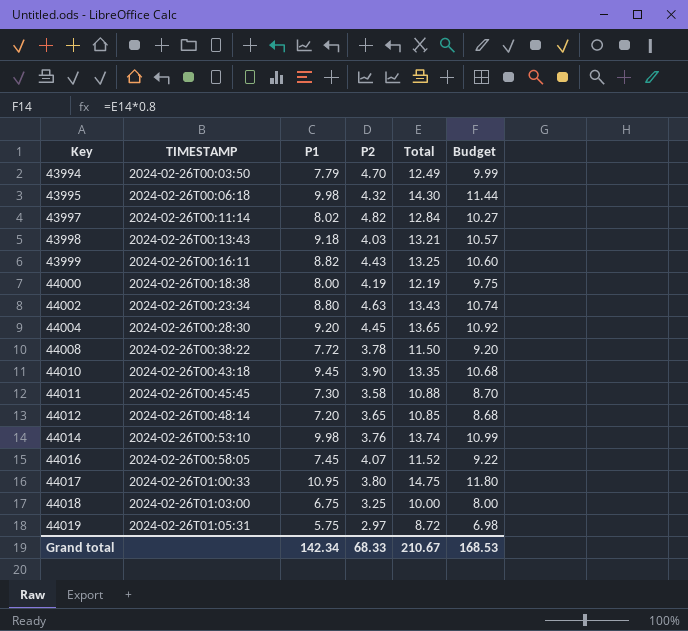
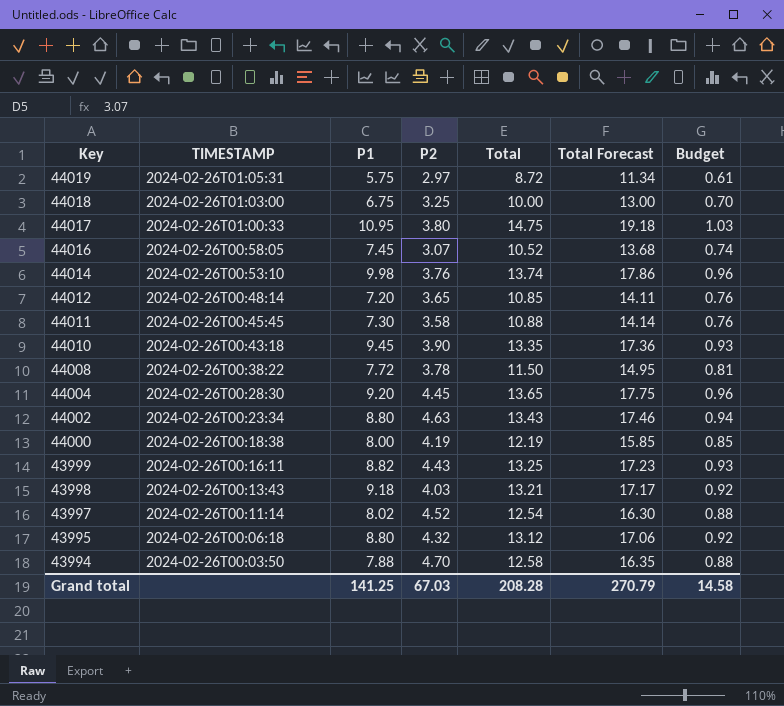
row order: Key ascending -> Key descending
column Total Forecast | formula: none -> [Total] * 1.3
column Budget | formula: [Total] * 0.8 -> [Total] * 0.07
44016 | P2: 4.07 -> 3.07
44016 | Total: 11.52 -> 10.52
43997 | P2: 4.82 -> 4.52
43997 | Total: 12.84 -> 12.54
43995 | P1: 9.98 -> 8.80
43995 | Total: 14.30 -> 13.12
43994 | P1: 7.79 -> 7.88
43994 | Total: 12.49 -> 12.58
Grand total | P1: 142.34 -> 141.25
Grand total | P2: 68.33 -> 67.03
Grand total | Total: 210.67 -> 208.28
Grand total | Budget: 168.53 -> 14.58

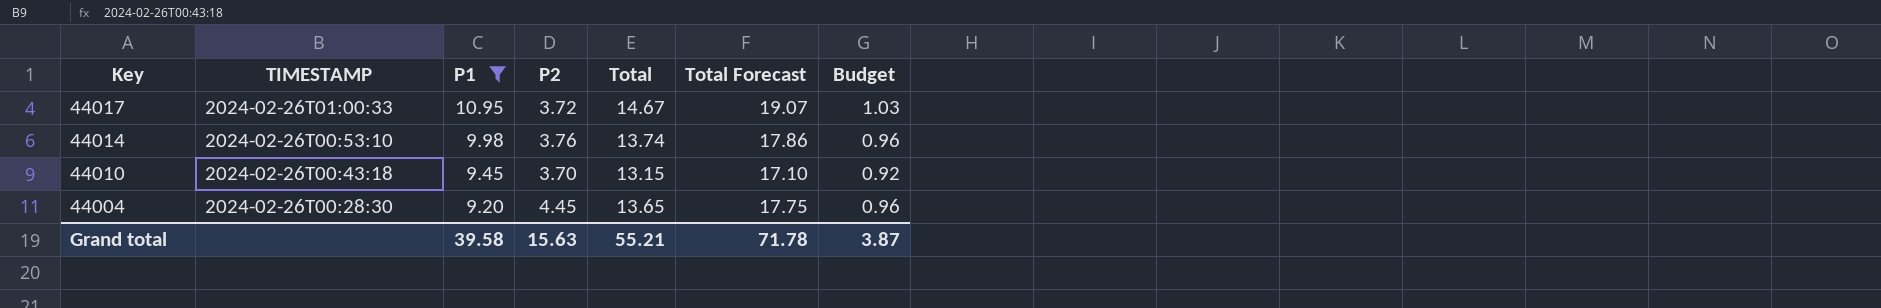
filter: none -> P1 >= 9.20
44017 | P2: 3.80 -> 3.72
44017 | Total: 14.75 -> 14.67
44017 | Total Forecast: 19.18 -> 19.07
44010 | P2: 3.90 -> 3.70
44010 | Total: 13.35 -> 13.15
44010 | Total Forecast: 17.36 -> 17.10
44010 | Budget: 0.93 -> 0.92
Grand total | P1: 141.25 -> 39.58
Grand total | P2: 67.03 -> 15.63
Grand total | Total: 208.28 -> 55.21
Grand total | Total Forecast: 270.79 -> 71.78
Grand total | Budget: 14.58 -> 3.87

